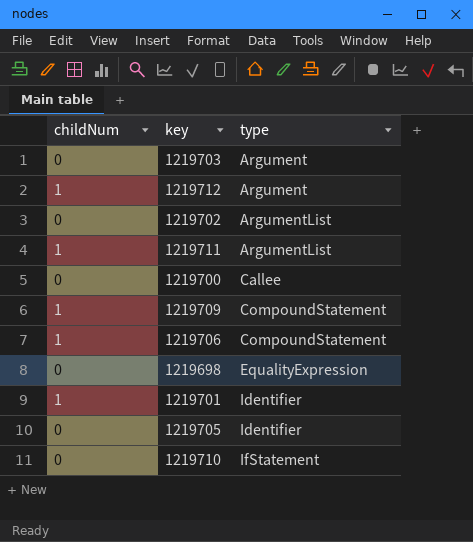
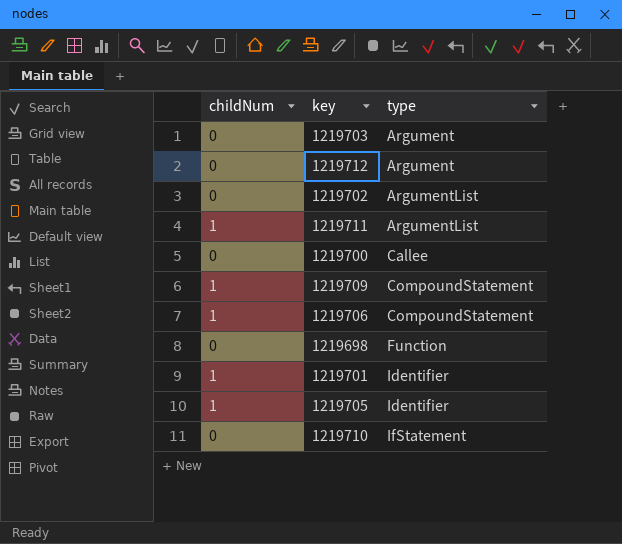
1219712 | childNum: 1 -> 0
1219698 | type: EqualityExpression -> Function
1219705 | childNum: 0 -> 1

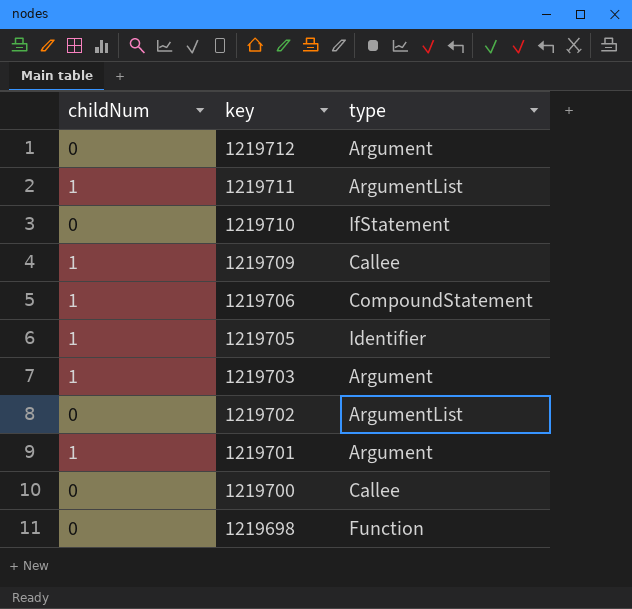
row order: type ascending -> key descending
1219709 | type: CompoundStatement -> Callee
1219703 | childNum: 0 -> 1
1219701 | type: Identifier -> Argument

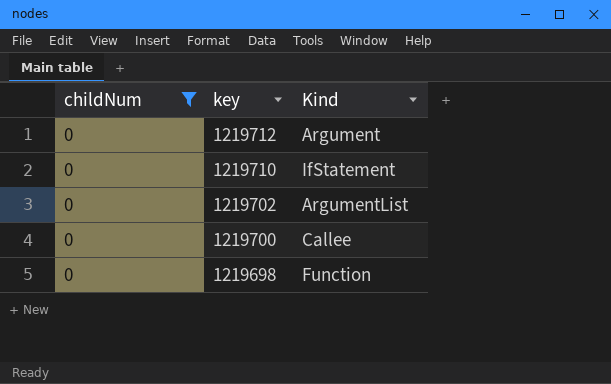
filter: none -> childNum = 0
column name: type -> Kind

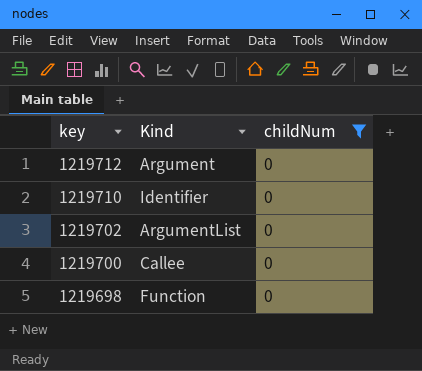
column childNum | position: 1 -> 3
1219710 | Kind: IfStatement -> Identifier

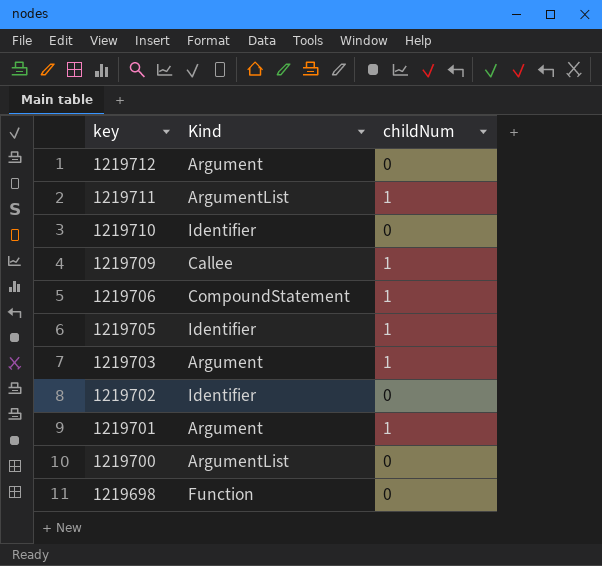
filter: childNum = 0 -> none
1219702 | Kind: ArgumentList -> Identifier
1219700 | Kind: Callee -> ArgumentList

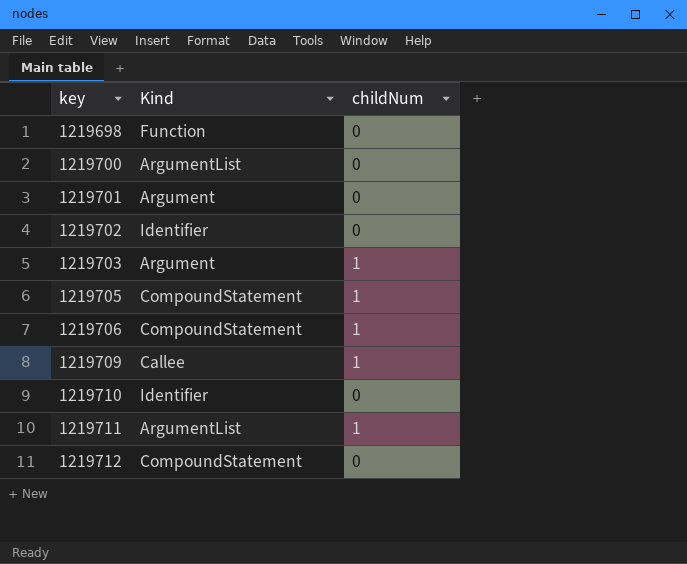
row order: key descending -> key ascending
1219701 | childNum: 1 -> 0
1219705 | Kind: Identifier -> CompoundStatement
1219712 | Kind: Argument -> CompoundStatement

